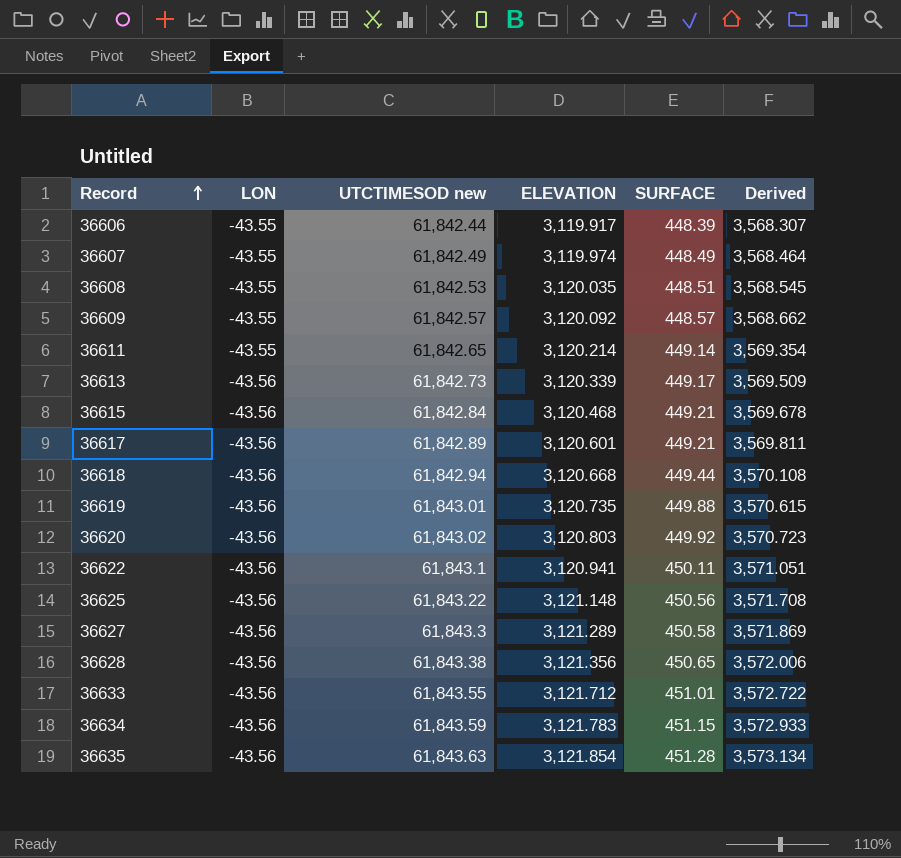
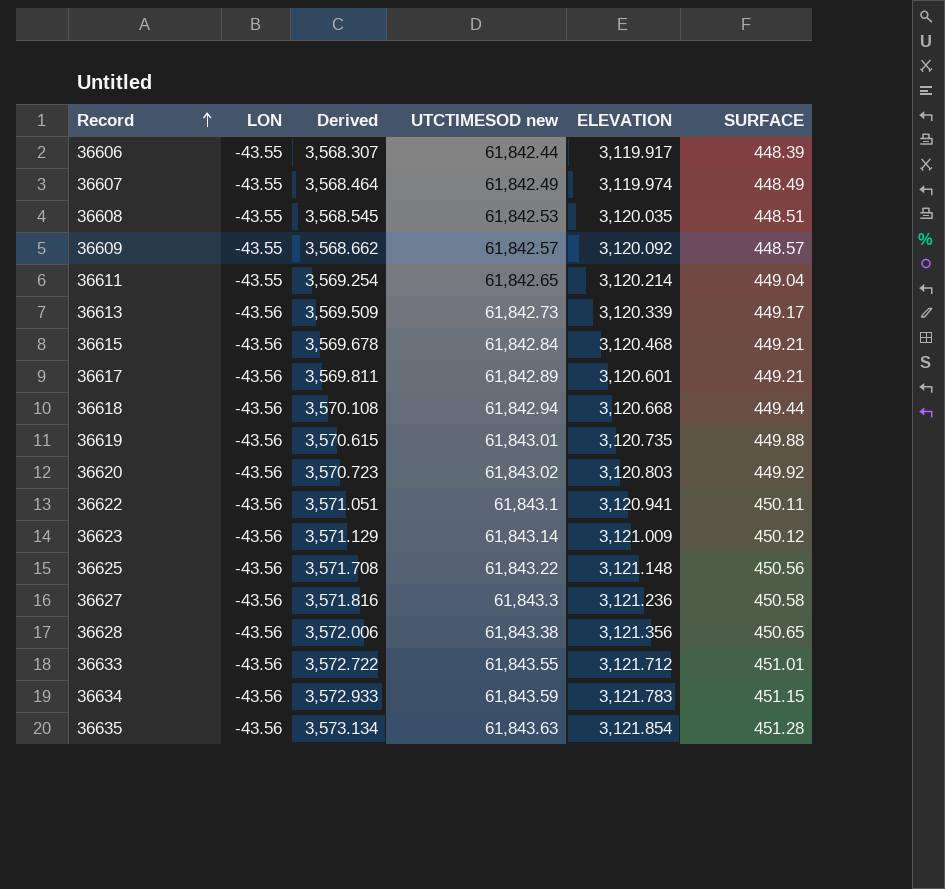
column Derived | position: 6 -> 3
36611 | Derived: 3,569.354 -> 3,569.254
36611 | SURFACE: 449.14 -> 449.04
row 36623: none -> -43.56 | 3,571.129 | 61,843.14 | 3,121.009 | 450.12
36627 | Derived: 3,571.869 -> 3,571.816
36627 | ELEVATION: 3,121.289 -> 3,121.236

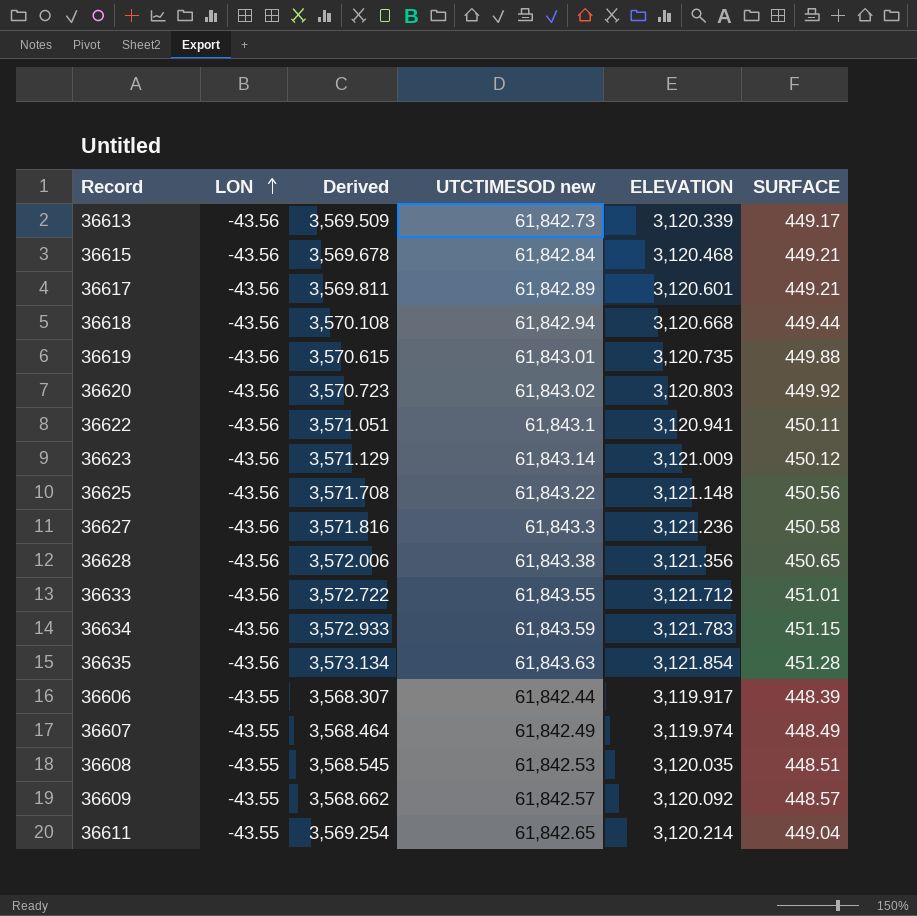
row order: Record ascending -> LON ascending

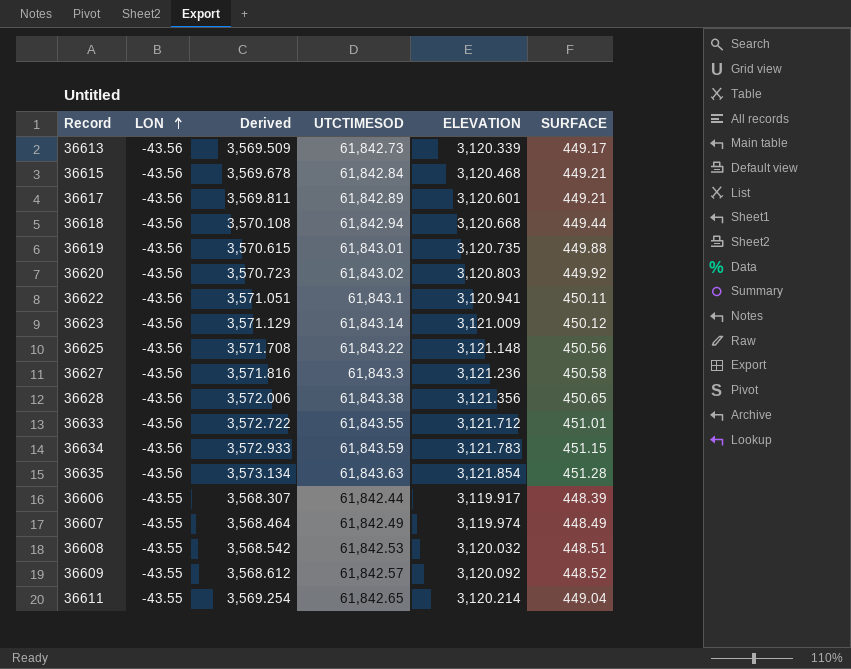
column name: UTCTIMESOD new -> UTCTIMESOD
36608 | Derived: 3,568.545 -> 3,568.542
36608 | ELEVATION: 3,120.035 -> 3,120.032
36609 | Derived: 3,568.662 -> 3,568.612
36609 | SURFACE: 448.57 -> 448.52

